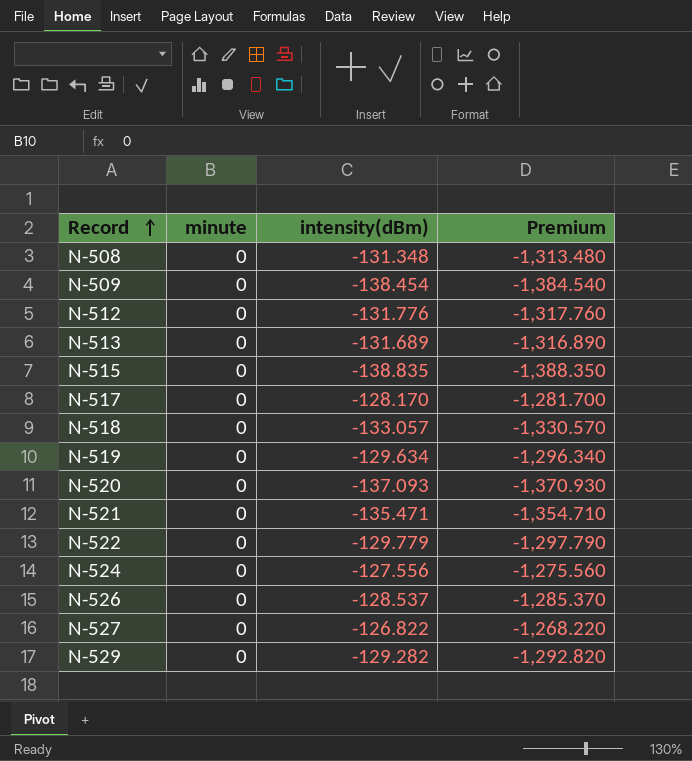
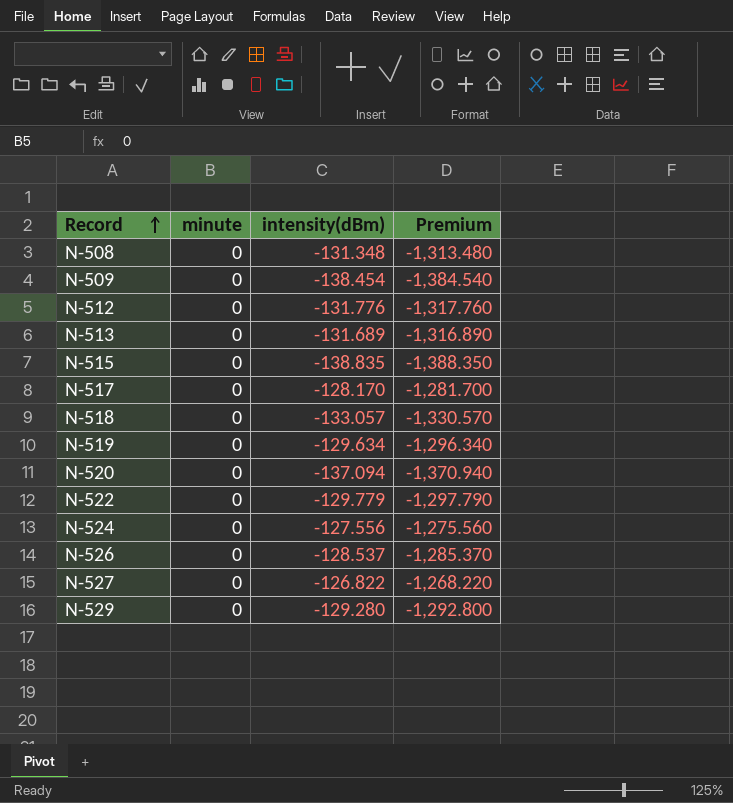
row N-521: 0 | -135.471 | -1,354.710 -> none
N-520 | intensity(dBm): -137.093 -> -137.094
N-520 | Premium: -1,370.930 -> -1,370.940
N-529 | intensity(dBm): -129.282 -> -129.280
N-529 | Premium: -1,292.820 -> -1,292.800

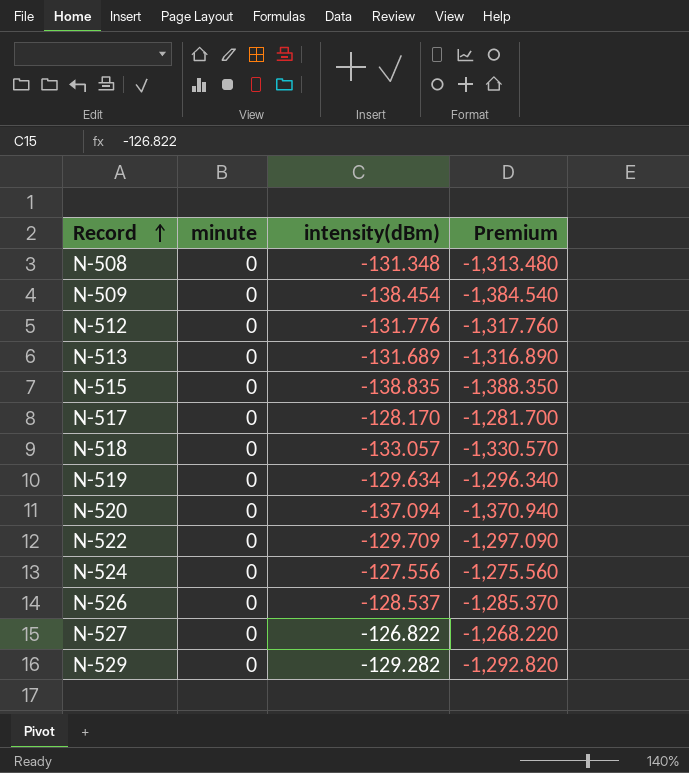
N-522 | intensity(dBm): -129.779 -> -129.709
N-522 | Premium: -1,297.790 -> -1,297.090
N-529 | intensity(dBm): -129.280 -> -129.282
N-529 | Premium: -1,292.800 -> -1,292.820

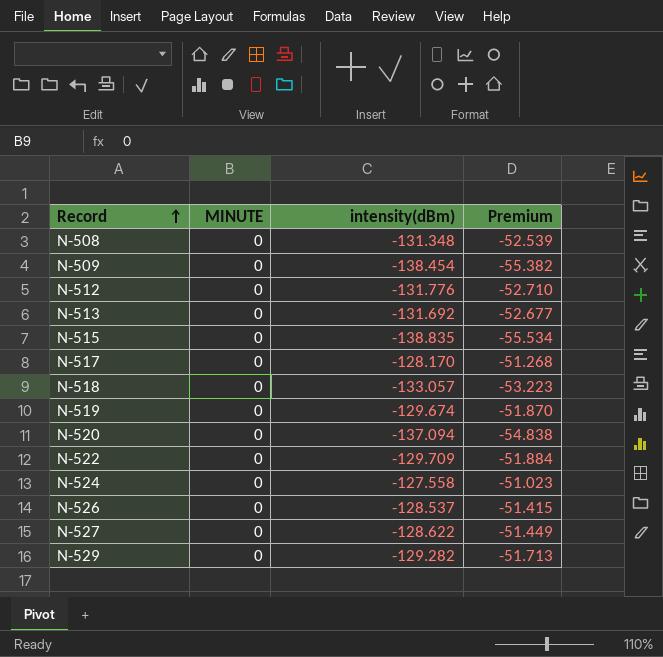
column name: minute -> MINUTE
column Premium | formula: [intensity(dBm)] * 10 -> [intensity(dBm)] * 0.4
N-513 | intensity(dBm): -131.689 -> -131.692
N-519 | intensity(dBm): -129.634 -> -129.674
N-524 | intensity(dBm): -127.556 -> -127.558
N-527 | intensity(dBm): -126.822 -> -128.622

